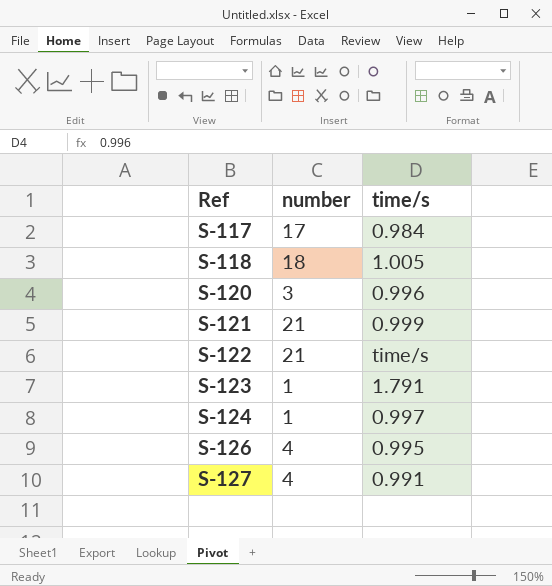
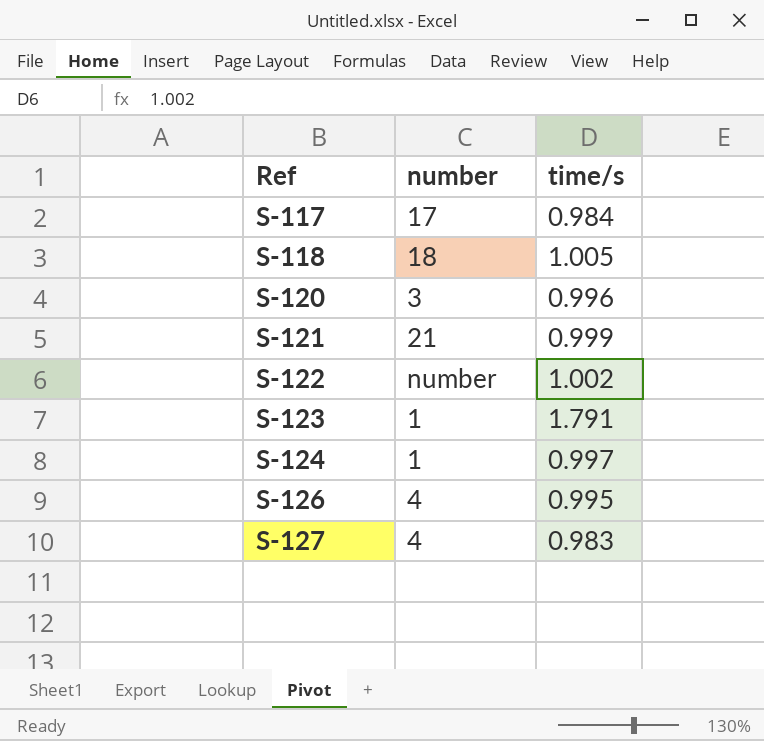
S-122 | number: 21 -> number
S-122 | time/s: time/s -> 1.002
S-127 | time/s: 0.991 -> 0.983

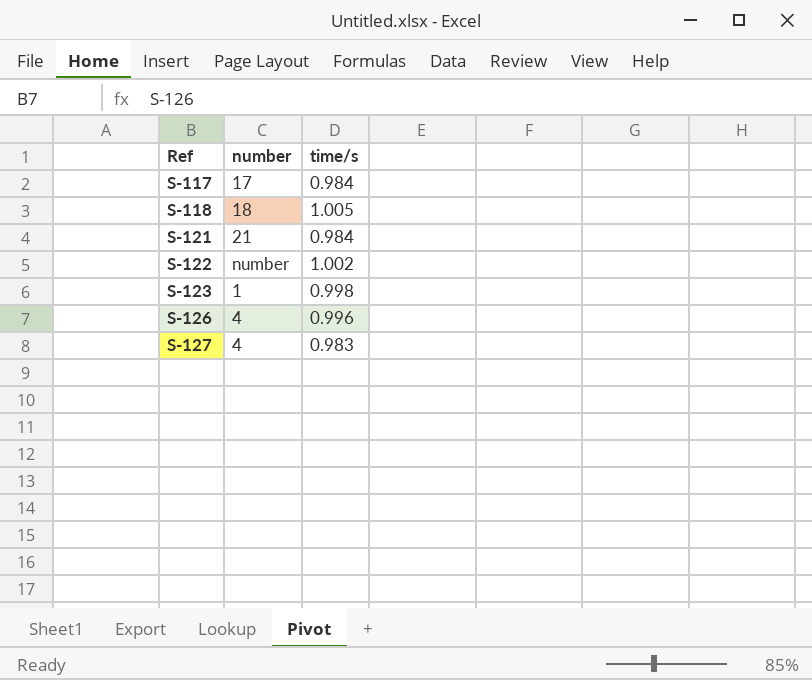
row S-120: 3 | 0.996 -> none
row S-124: 1 | 0.997 -> none
S-121 | time/s: 0.999 -> 0.984
S-123 | time/s: 1.791 -> 0.998
S-126 | time/s: 0.995 -> 0.996

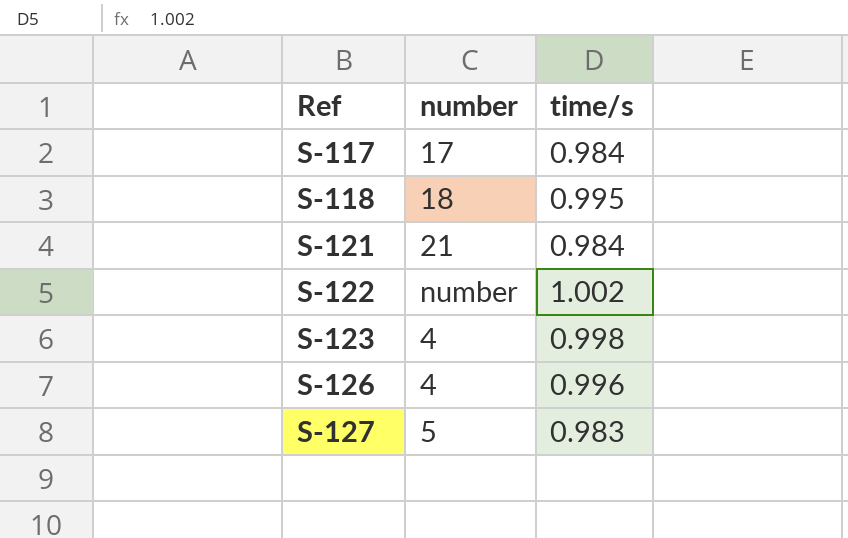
S-118 | time/s: 1.005 -> 0.995
S-123 | number: 1 -> 4
S-127 | number: 4 -> 5

